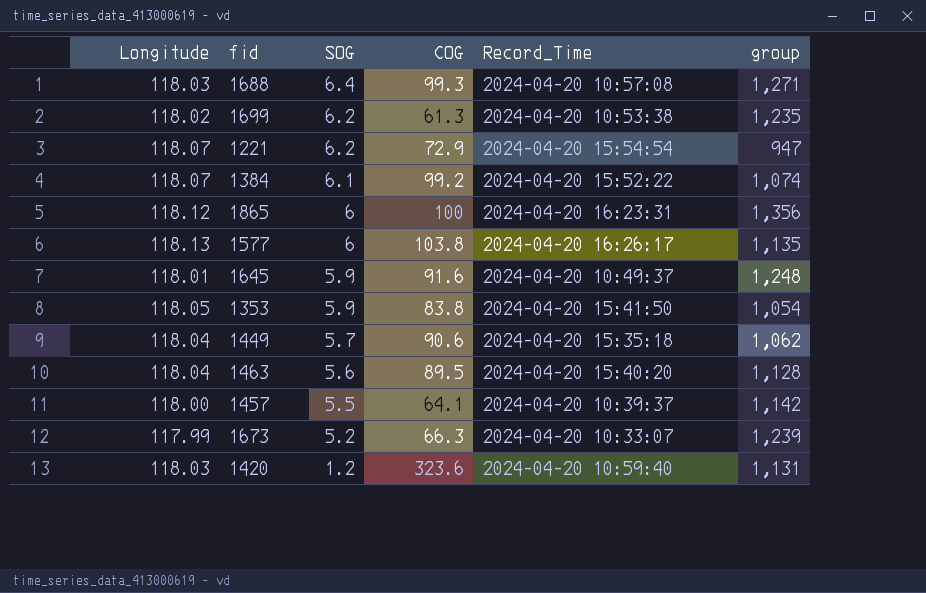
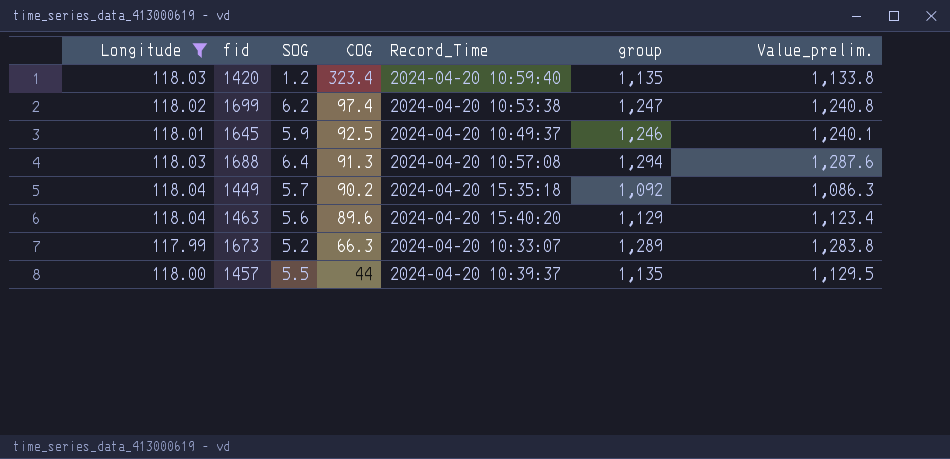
filter: none -> Longitude <= 118.04
row order: SOG descending -> COG descending
column Value_prelim. | formula: none -> [group] - [SOG]
1420 | COG: 323.6 -> 323.4
1420 | group: 1,131 -> 1,135
1699 | COG: 61.3 -> 97.4
1699 | group: 1,235 -> 1,247
1645 | COG: 91.6 -> 92.5
1645 | group: 1,248 -> 1,246
1688 | COG: 99.3 -> 91.3
1688 | group: 1,271 -> 1,294
1449 | COG: 90.6 -> 90.2
1449 | group: 1,062 -> 1,092
1463 | COG: 89.5 -> 89.6
1463 | group: 1,128 -> 1,129
1673 | group: 1,239 -> 1,289
1457 | COG: 64.1 -> 44
1457 | group: 1,142 -> 1,135

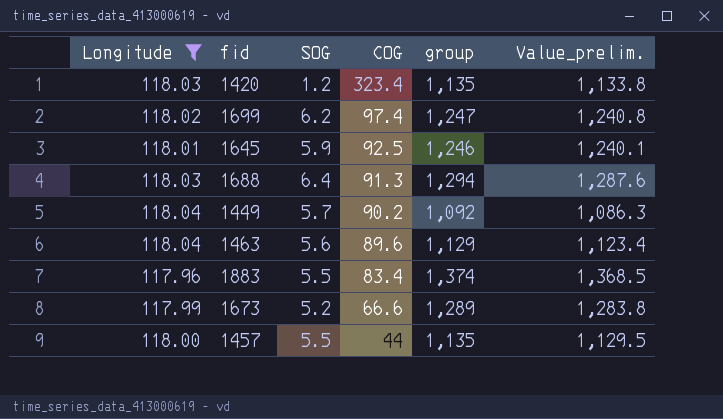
column Record_Time | position: 5 -> none
row 1883: none -> 117.96 | 5.5 | 83.4 | 1,374 | 1,368.5
1673 | COG: 66.3 -> 66.6

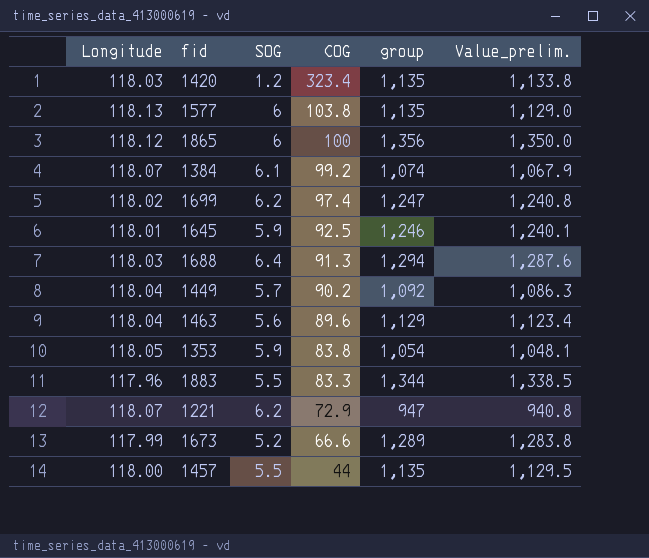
filter: Longitude <= 118.04 -> none
1883 | COG: 83.4 -> 83.3
1883 | group: 1,374 -> 1,344
1883 | Value_prelim.: 1,368.5 -> 1,338.5

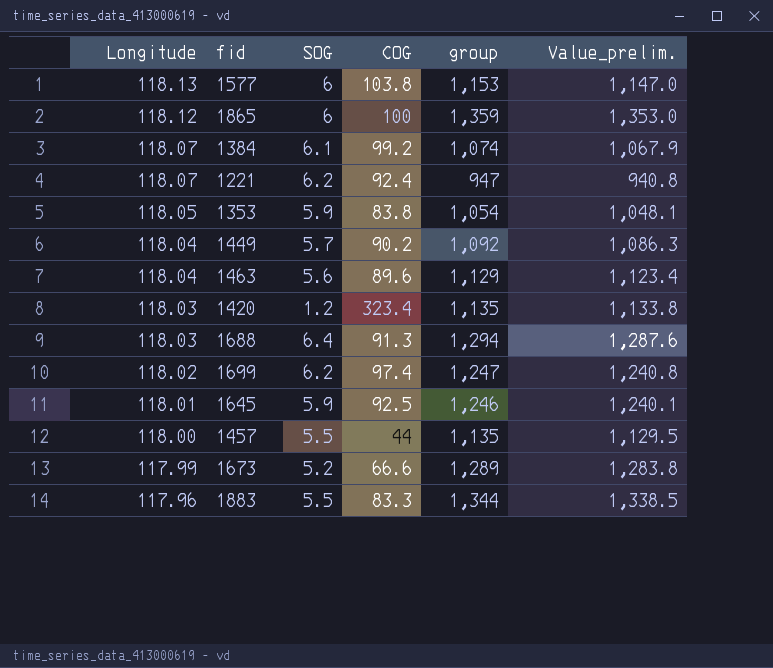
row order: COG descending -> Longitude descending
1577 | group: 1,135 -> 1,153
1577 | Value_prelim.: 1,129.0 -> 1,147.0
1865 | group: 1,356 -> 1,359
1865 | Value_prelim.: 1,350.0 -> 1,353.0
1221 | COG: 72.9 -> 92.4

